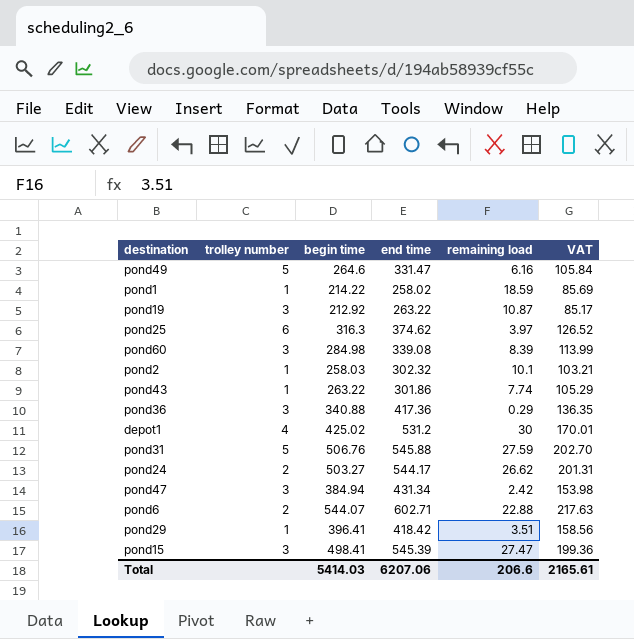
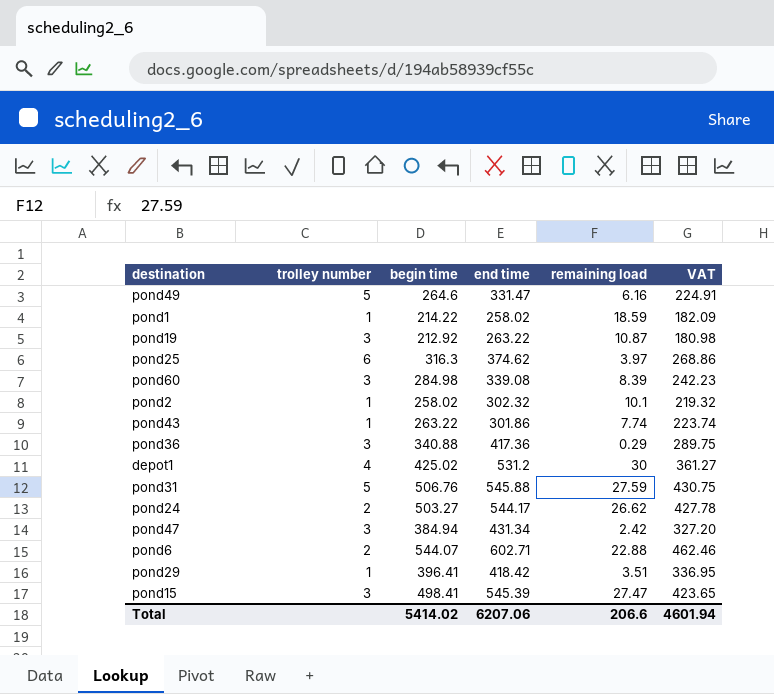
column VAT | formula: [begin time] * 0.4 -> [begin time] * 0.85
pond2 | begin time: 258.03 -> 258.02
Total | begin time: 5414.03 -> 5414.02
Total | VAT: 2165.61 -> 4601.94

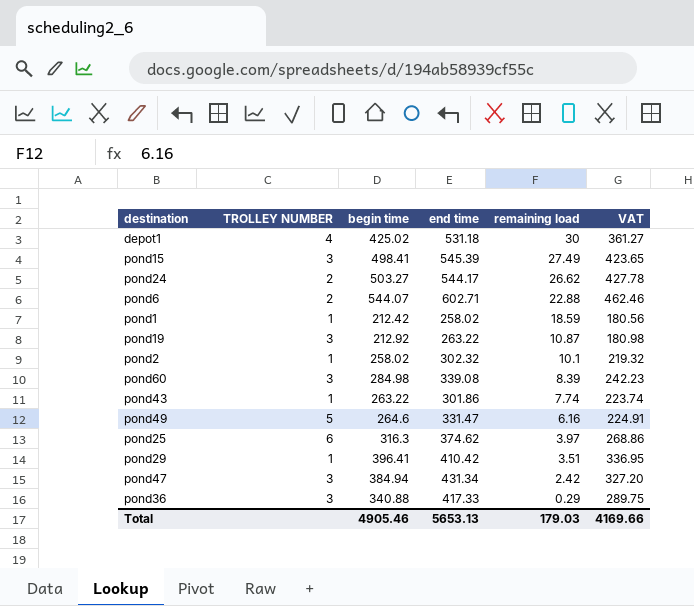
row order: none -> remaining load descending
column name: trolley number -> TROLLEY NUMBER
row pond31: 5 | 506.76 | 545.88 | 27.59 | 430.75 -> none
depot1 | end time: 531.2 -> 531.18
pond15 | remaining load: 27.47 -> 27.49
pond1 | begin time: 214.22 -> 212.42
pond1 | VAT: 182.09 -> 180.56
pond29 | end time: 418.42 -> 410.42
pond36 | end time: 417.36 -> 417.33
Total | begin time: 5414.02 -> 4905.46
Total | end time: 6207.06 -> 5653.13
Total | remaining load: 206.6 -> 179.03
Total | VAT: 4601.94 -> 4169.66

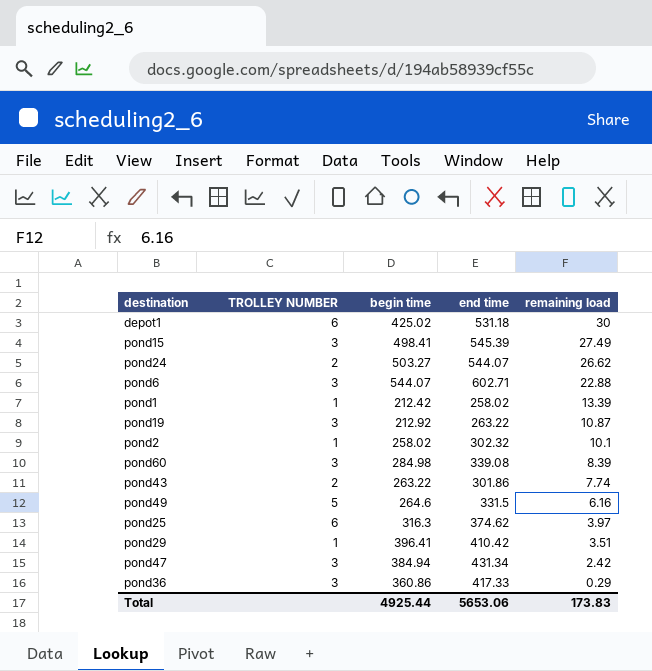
column VAT | formula: [begin time] * 0.85 -> none
depot1 | TROLLEY NUMBER: 4 -> 6
pond24 | end time: 544.17 -> 544.07
pond6 | TROLLEY NUMBER: 2 -> 3
pond1 | remaining load: 18.59 -> 13.39
pond43 | TROLLEY NUMBER: 1 -> 2
pond49 | end time: 331.47 -> 331.5
pond36 | begin time: 340.88 -> 360.86
Total | begin time: 4905.46 -> 4925.44
Total | end time: 5653.13 -> 5653.06
Total | remaining load: 179.03 -> 173.83

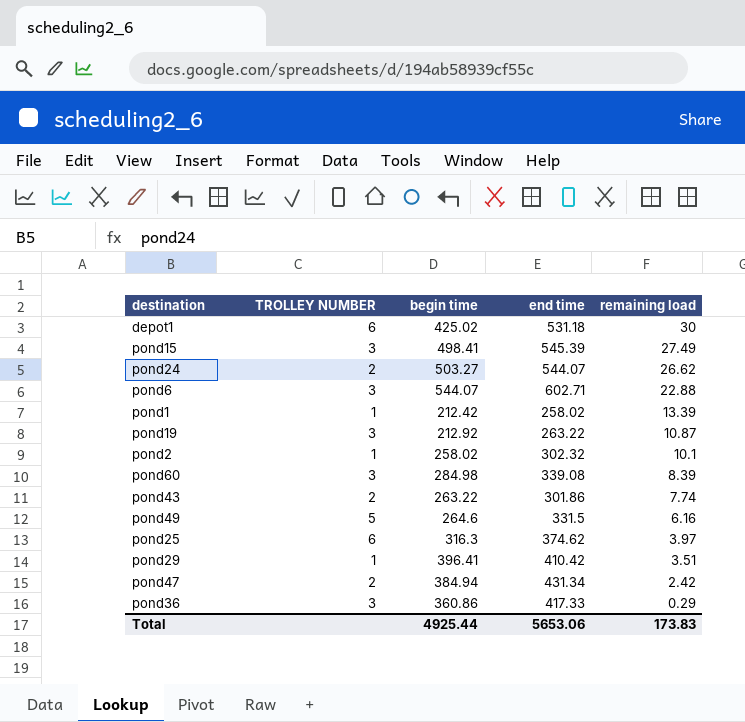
pond47 | TROLLEY NUMBER: 3 -> 2

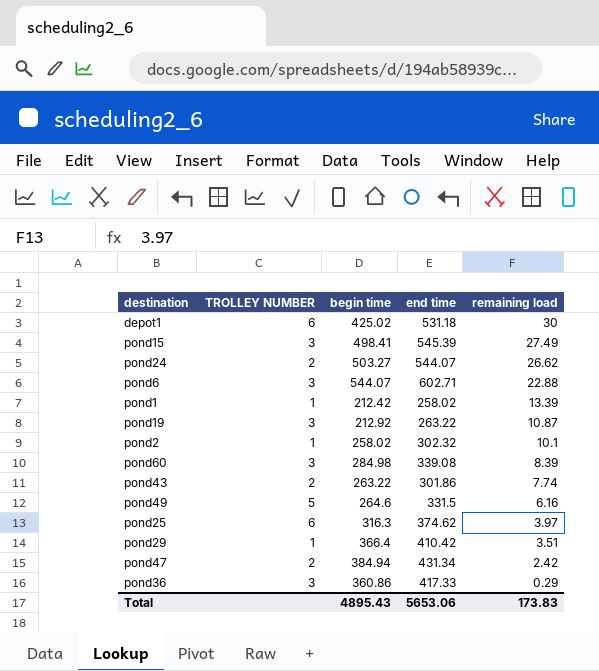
pond29 | begin time: 396.41 -> 366.4
Total | begin time: 4925.44 -> 4895.43

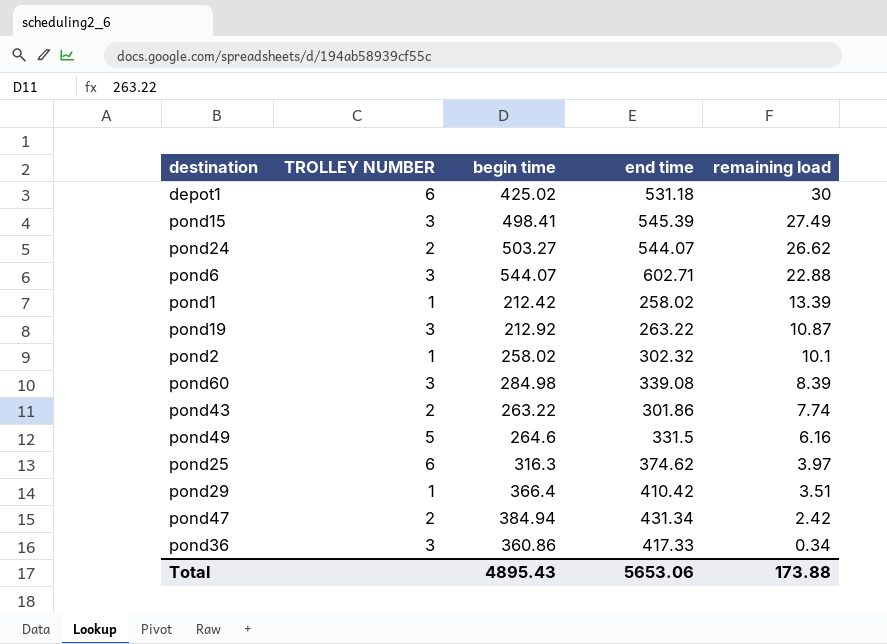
pond36 | remaining load: 0.29 -> 0.34
Total | remaining load: 173.83 -> 173.88

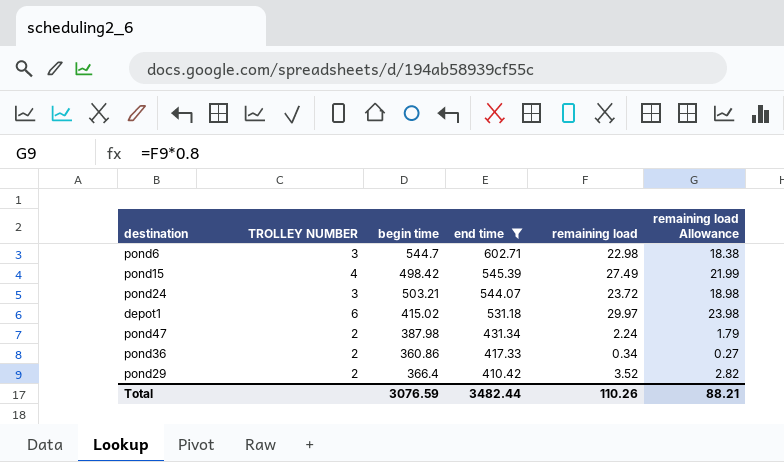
filter: none -> end time >= 410.42
row order: remaining load descending -> end time descending
column remaining load Allowance | formula: none -> [remaining load] * 0.8
pond6 | begin time: 544.07 -> 544.7
pond6 | remaining load: 22.88 -> 22.98
pond15 | TROLLEY NUMBER: 3 -> 4
pond15 | begin time: 498.41 -> 498.42
pond24 | TROLLEY NUMBER: 2 -> 3
pond24 | begin time: 503.27 -> 503.21
pond24 | remaining load: 26.62 -> 23.72
depot1 | begin time: 425.02 -> 415.02
depot1 | remaining load: 30 -> 29.97
pond47 | begin time: 384.94 -> 387.98
pond47 | remaining load: 2.42 -> 2.24
pond36 | TROLLEY NUMBER: 3 -> 2
pond29 | TROLLEY NUMBER: 1 -> 2
pond29 | remaining load: 3.51 -> 3.52
Total | begin time: 4895.43 -> 3076.59
Total | end time: 5653.06 -> 3482.44
Total | remaining load: 173.88 -> 110.26

